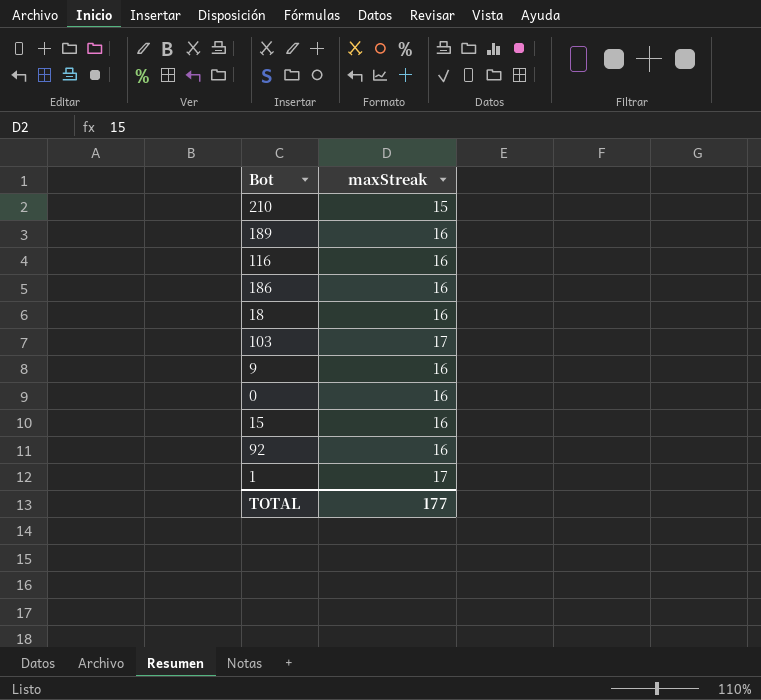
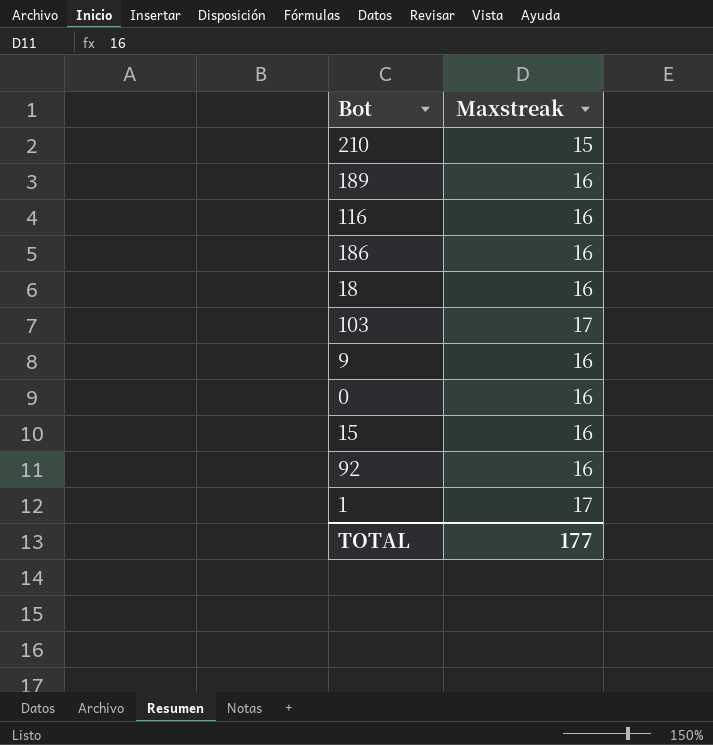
column name: maxStreak -> Maxstreak

